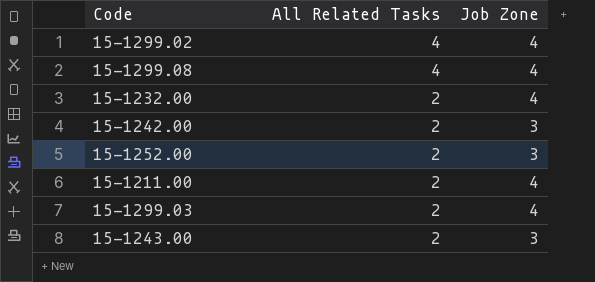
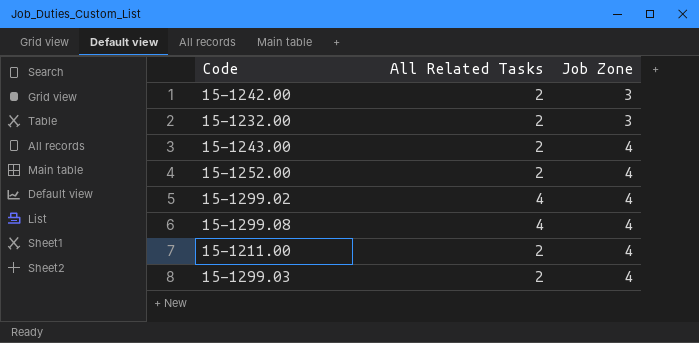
row order: All Related Tasks descending -> Job Zone ascending
15-1232.00 | Job Zone: 4 -> 3
15-1243.00 | Job Zone: 3 -> 4
15-1252.00 | Job Zone: 3 -> 4

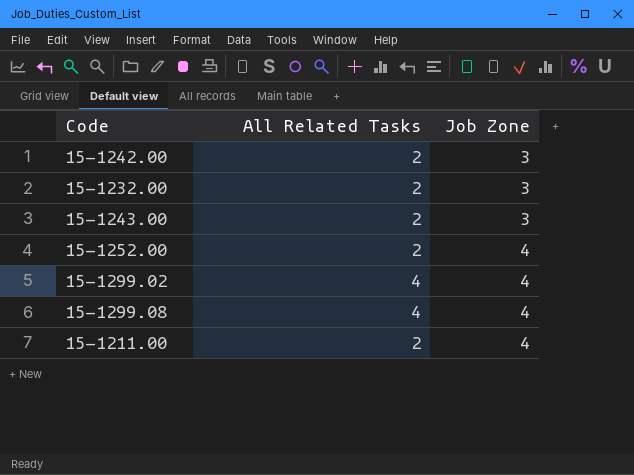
row 15-1299.03: 2 | 4 -> none
15-1243.00 | Job Zone: 4 -> 3

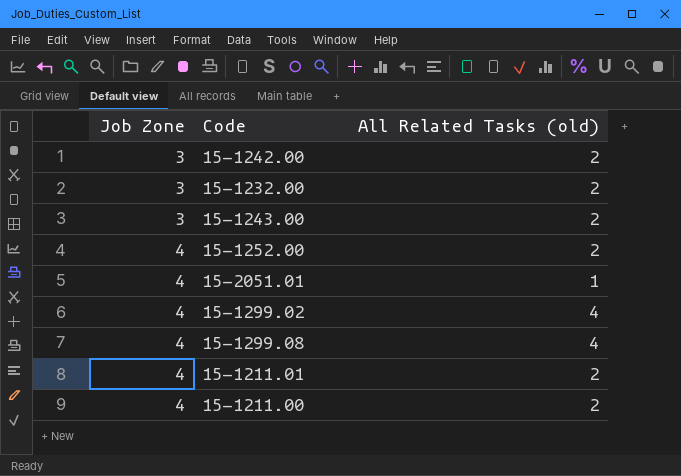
column Job Zone | position: 3 -> 1
column name: All Related Tasks -> All Related Tasks (old)
row 15-2051.01: none -> 4 | 1
row 15-1211.01: none -> 4 | 2

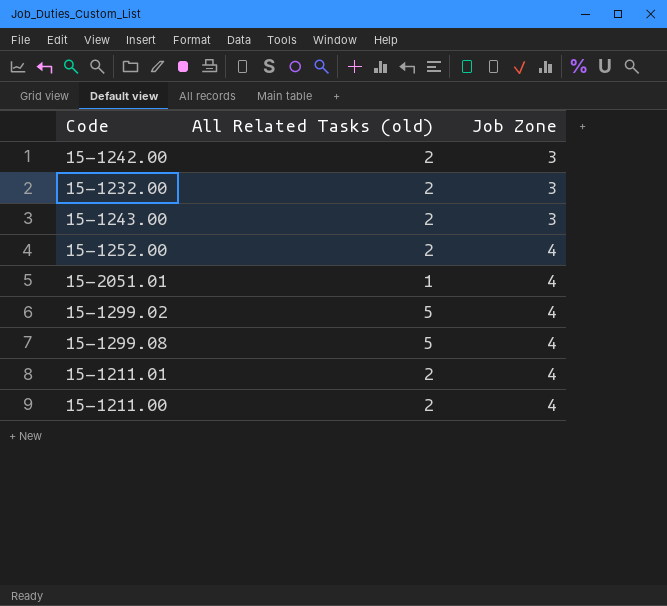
column Job Zone | position: 1 -> 3
15-1299.02 | All Related Tasks (old): 4 -> 5
15-1299.08 | All Related Tasks (old): 4 -> 5

